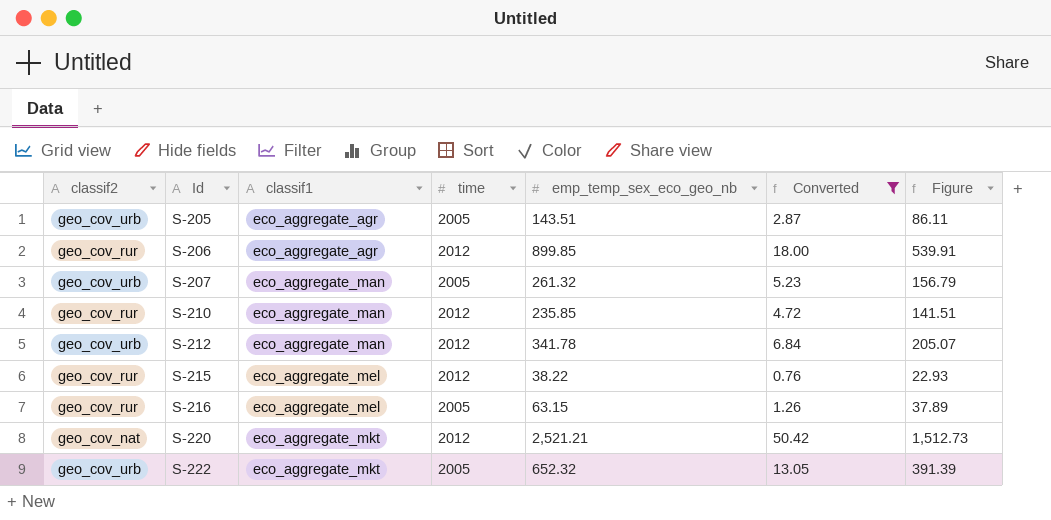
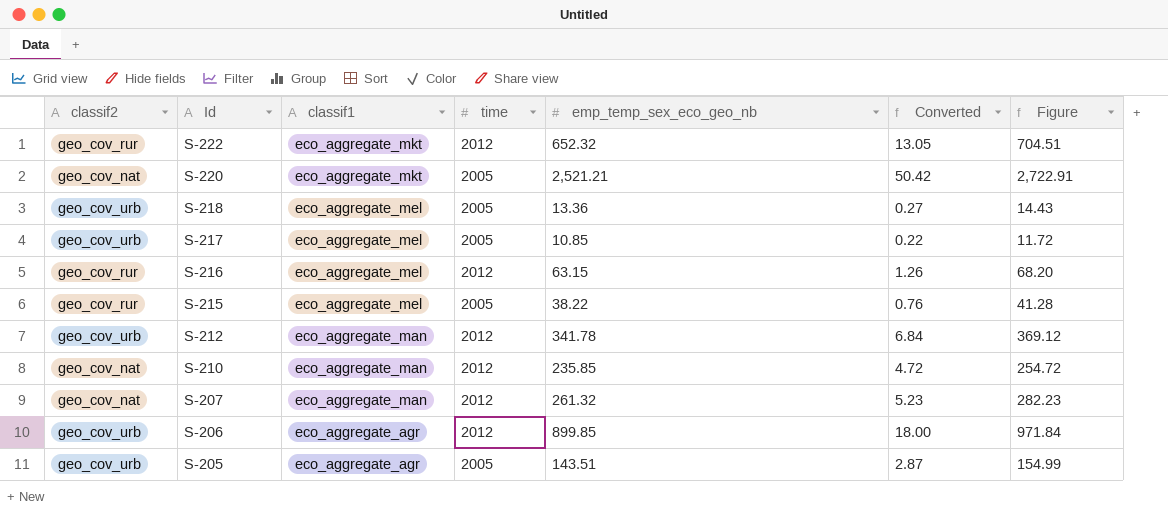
filter: Converted >= 0.76 -> none
row order: Id ascending -> Id descending
column Figure | formula: [emp_temp_sex_eco_geo_nb] * 0.6 -> [emp_temp_sex_eco_geo_nb] * 1.08
S-222 | classif2: geo_cov_urb -> geo_cov_rur
S-222 | time: 2005 -> 2012
S-220 | time: 2012 -> 2005
S-216 | time: 2005 -> 2012
S-215 | time: 2012 -> 2005
S-210 | classif2: geo_cov_rur -> geo_cov_nat
S-207 | classif2: geo_cov_urb -> geo_cov_nat
S-207 | time: 2005 -> 2012
S-206 | classif2: geo_cov_rur -> geo_cov_urb

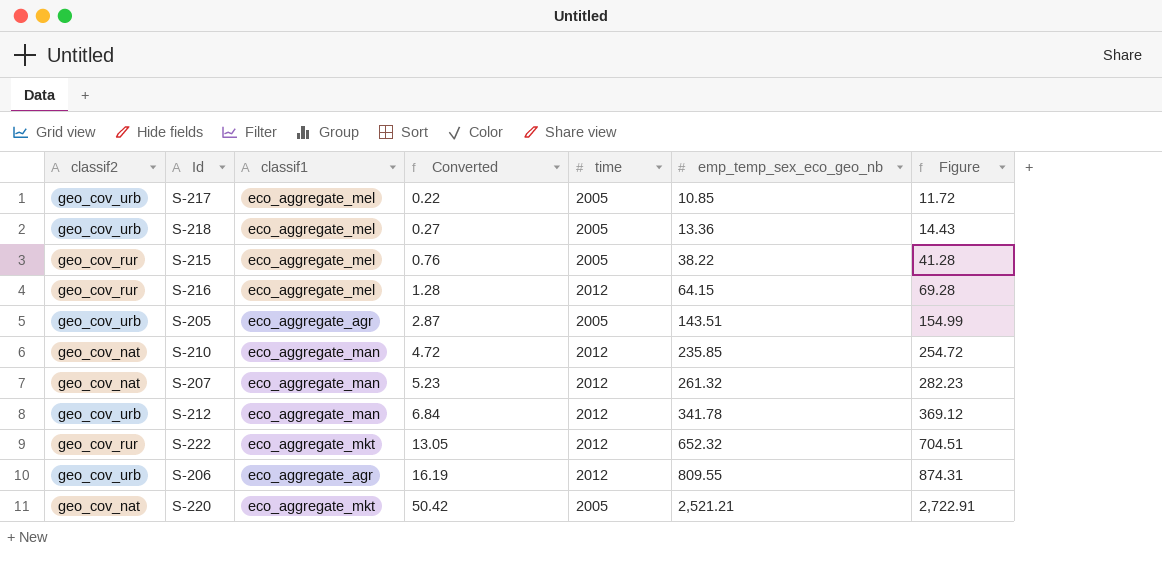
row order: Id descending -> Converted ascending
column Converted | position: 6 -> 4
S-216 | Converted: 1.26 -> 1.28
S-216 | emp_temp_sex_eco_geo_nb: 63.15 -> 64.15
S-216 | Figure: 68.20 -> 69.28
S-206 | Converted: 18.00 -> 16.19
S-206 | emp_temp_sex_eco_geo_nb: 899.85 -> 809.55
S-206 | Figure: 971.84 -> 874.31

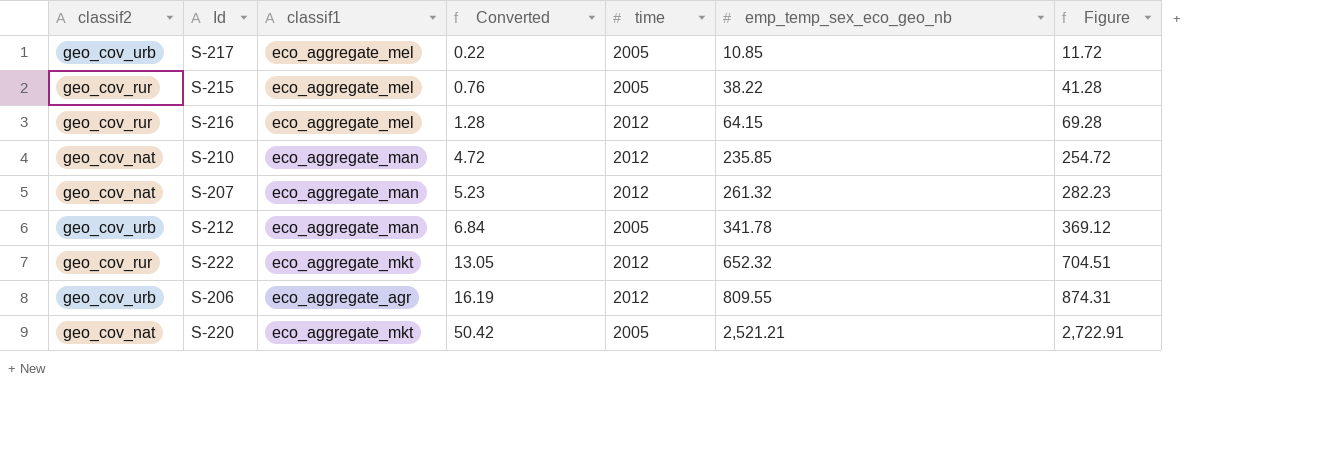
row S-218: geo_cov_urb | eco_aggregate_mel | 0.27 | 2005 | 13.36 | 14.43 -> none
row S-205: geo_cov_urb | eco_aggregate_agr | 2.87 | 2005 | 143.51 | 154.99 -> none
S-212 | time: 2012 -> 2005

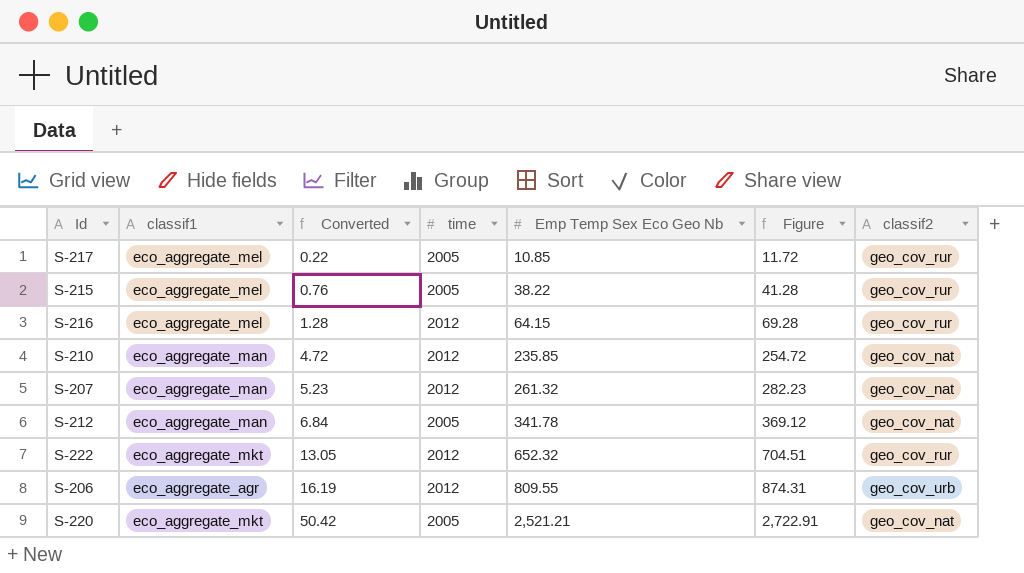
column name: emp_temp_sex_eco_geo_nb -> Emp Temp Sex Eco Geo Nb
column classif2 | position: 1 -> 7
S-217 | classif2: geo_cov_urb -> geo_cov_rur
S-212 | classif2: geo_cov_urb -> geo_cov_nat

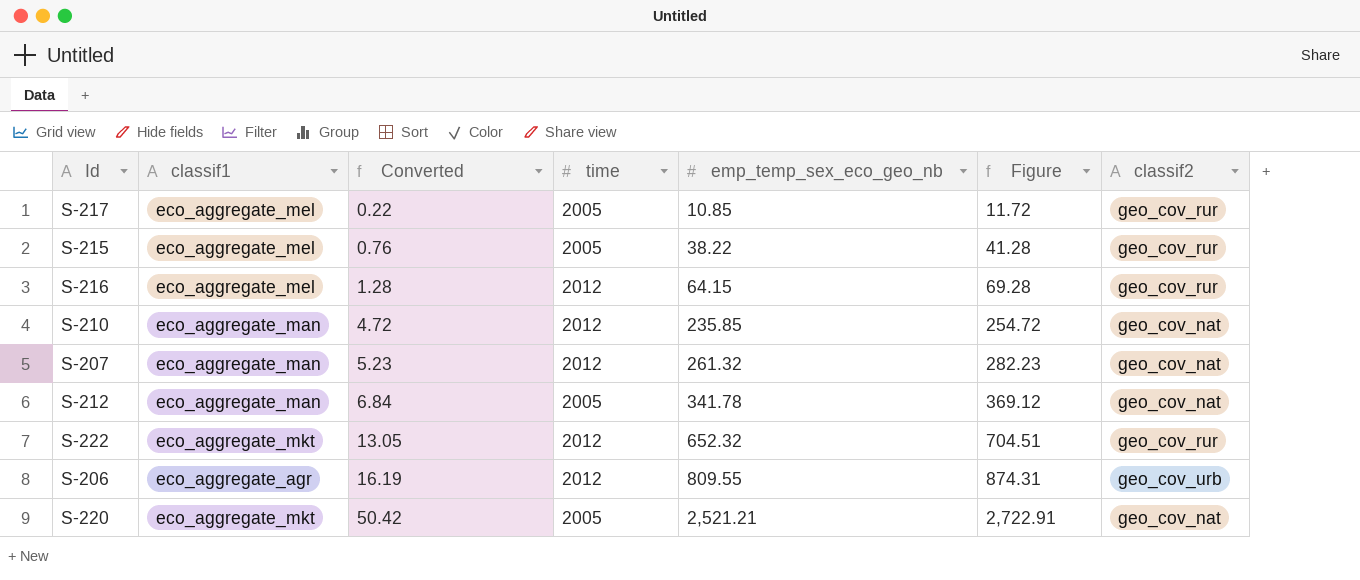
column name: Emp Temp Sex Eco Geo Nb -> emp_temp_sex_eco_geo_nb

